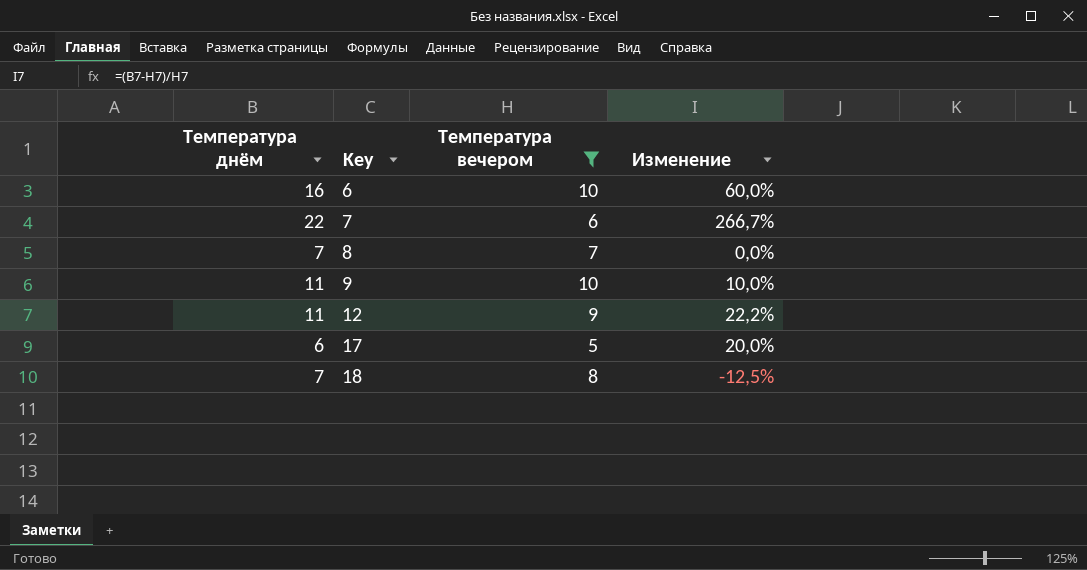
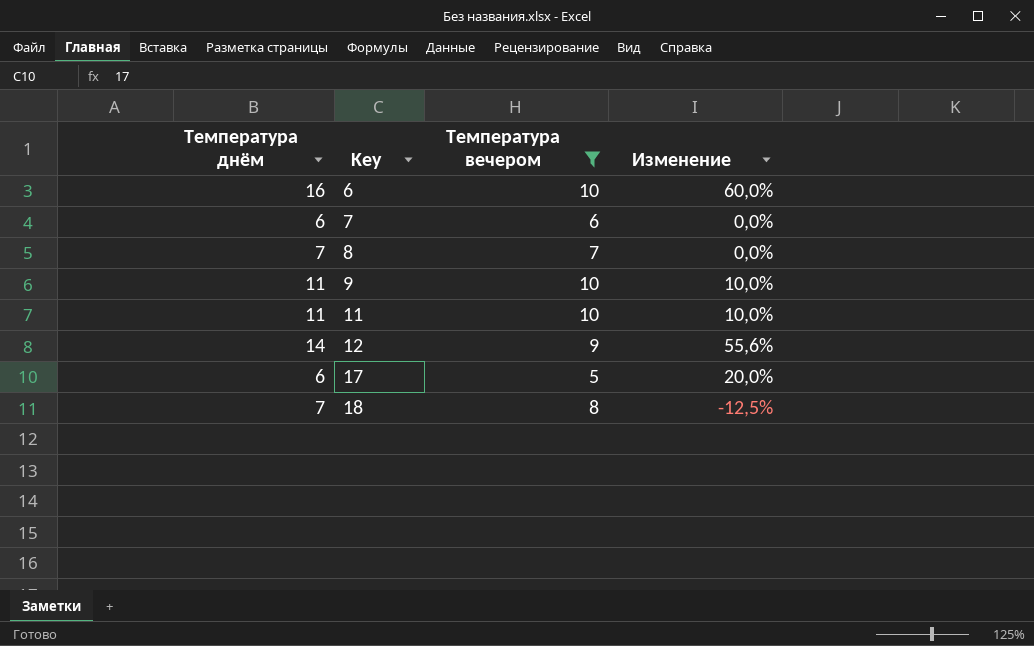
7 | Температура днём: 22 -> 6
7 | Изменение: 266,7% -> 0,0%
row 11: none -> 11 | 10 | 10,0%
12 | Температура днём: 11 -> 14
12 | Изменение: 22,2% -> 55,6%

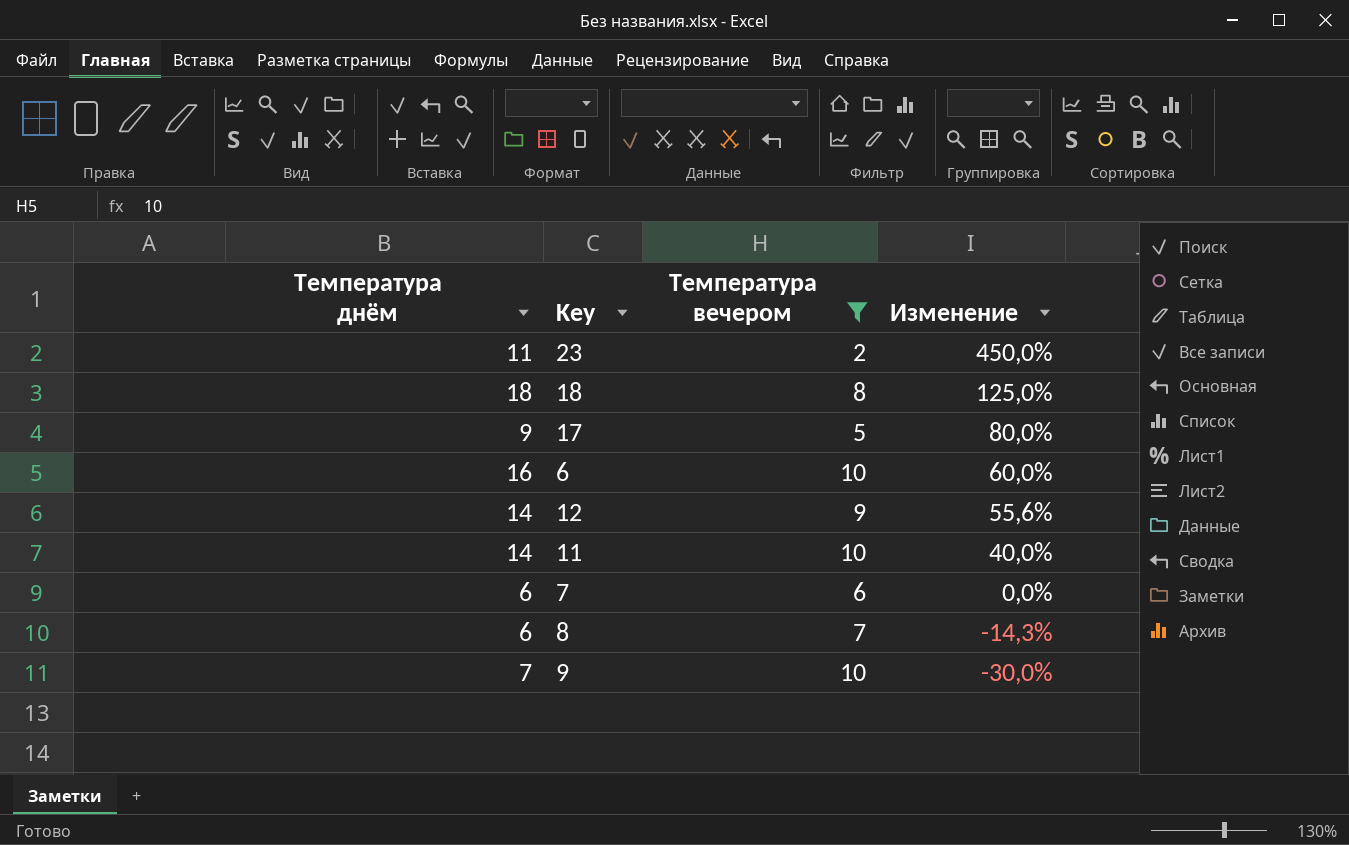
row order: Key ascending -> Изменение descending
row 23: none -> 11 | 2 | 450,0%
18 | Температура днём: 7 -> 18
18 | Изменение: -12,5% -> 125,0%
17 | Температура днём: 6 -> 9
17 | Изменение: 20,0% -> 80,0%
11 | Температура днём: 11 -> 14
11 | Изменение: 10,0% -> 40,0%
8 | Температура днём: 7 -> 6
8 | Изменение: 0,0% -> -14,3%
9 | Температура днём: 11 -> 7
9 | Изменение: 10,0% -> -30,0%

